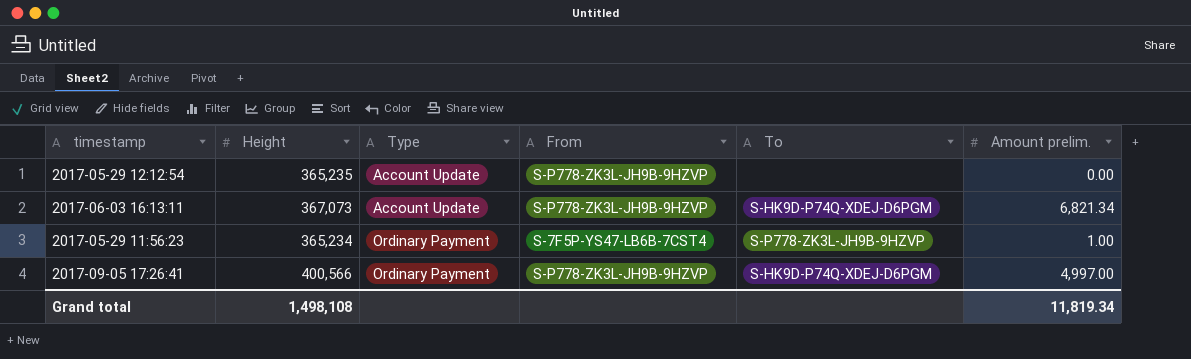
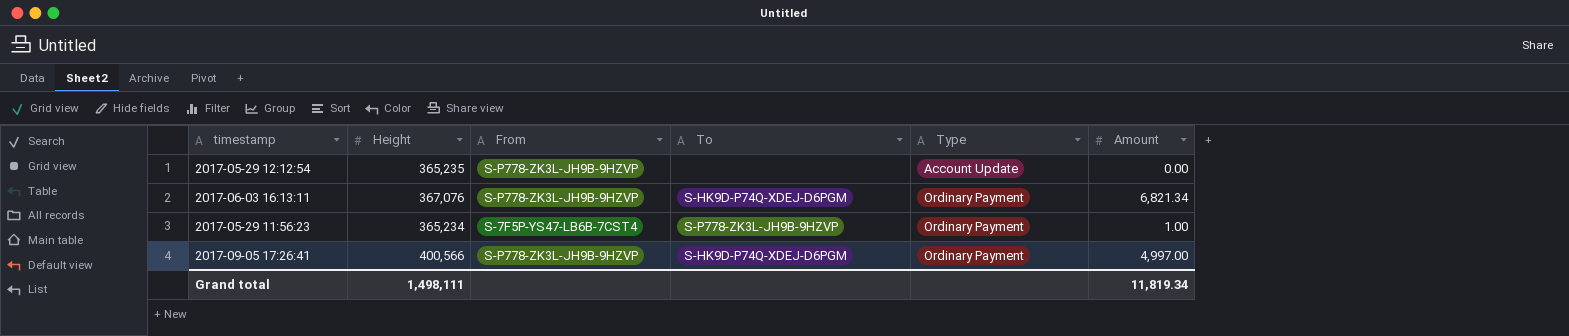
column Type | position: 3 -> 5
column name: Amount prelim. -> Amount
2017-06-03 16:13:11 | Height: 367,073 -> 367,076
2017-06-03 16:13:11 | Type: Account Update -> Ordinary Payment
Grand total | Height: 1,498,108 -> 1,498,111

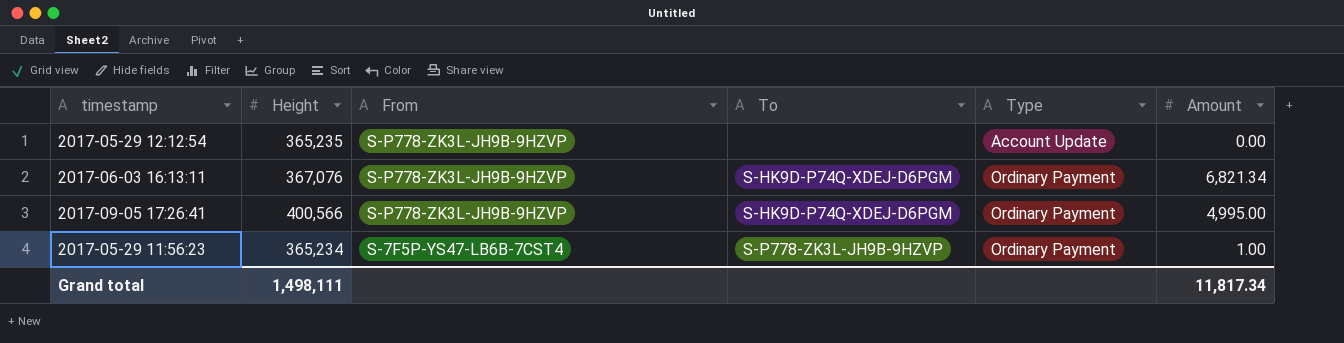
row order: Type ascending -> From descending
2017-09-05 17:26:41 | Amount: 4,997.00 -> 4,995.00
Grand total | Amount: 11,819.34 -> 11,817.34

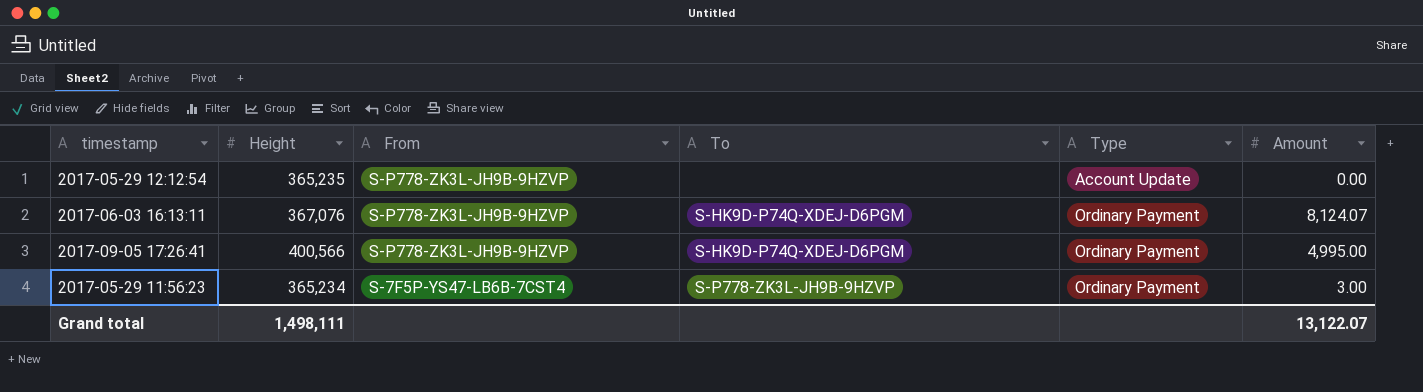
2017-06-03 16:13:11 | Amount: 6,821.34 -> 8,124.07
2017-05-29 11:56:23 | Amount: 1.00 -> 3.00
Grand total | Amount: 11,817.34 -> 13,122.07

